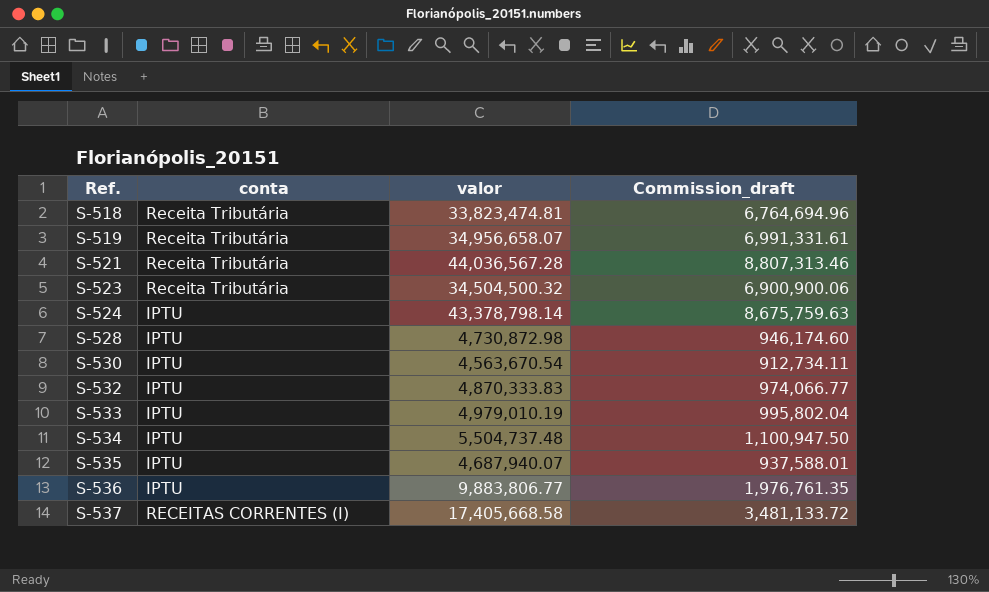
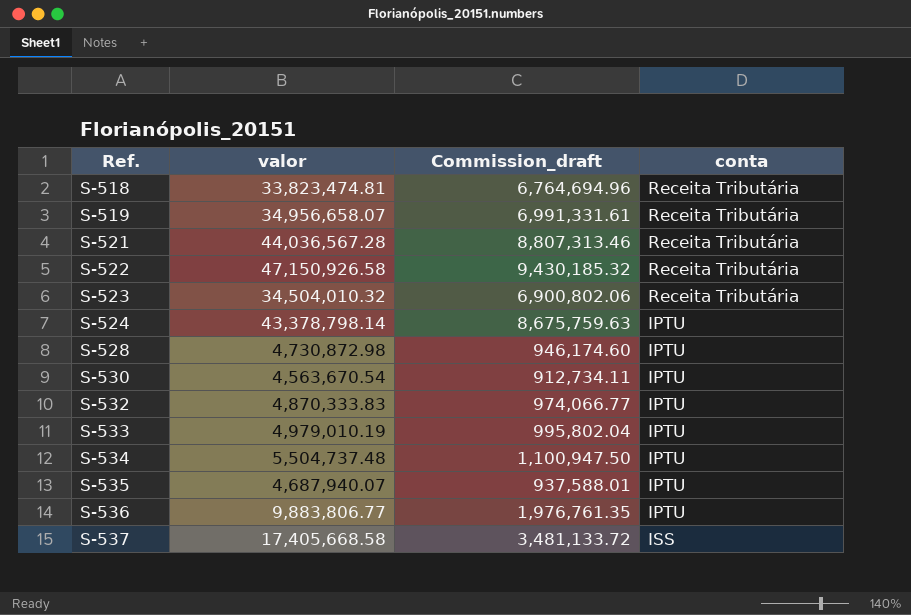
column conta | position: 2 -> 4
row S-522: none -> 47,150,926.58 | 9,430,185.32 | Receita Tributária
S-523 | valor: 34,504,500.32 -> 34,504,010.32
S-523 | Commission_draft: 6,900,900.06 -> 6,900,802.06
S-537 | conta: RECEITAS CORRENTES (I) -> ISS

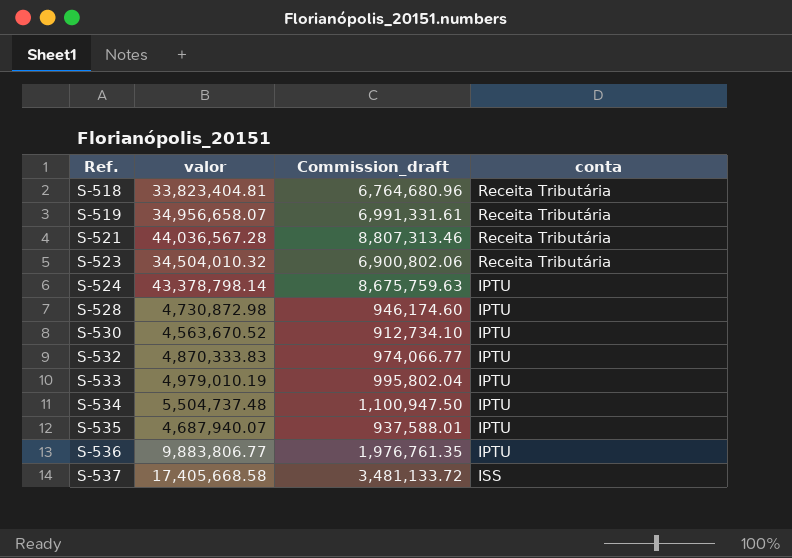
row S-522: 47,150,926.58 | 9,430,185.32 | Receita Tributária -> none
S-518 | valor: 33,823,474.81 -> 33,823,404.81
S-518 | Commission_draft: 6,764,694.96 -> 6,764,680.96
S-530 | valor: 4,563,670.54 -> 4,563,670.52
S-530 | Commission_draft: 912,734.11 -> 912,734.10

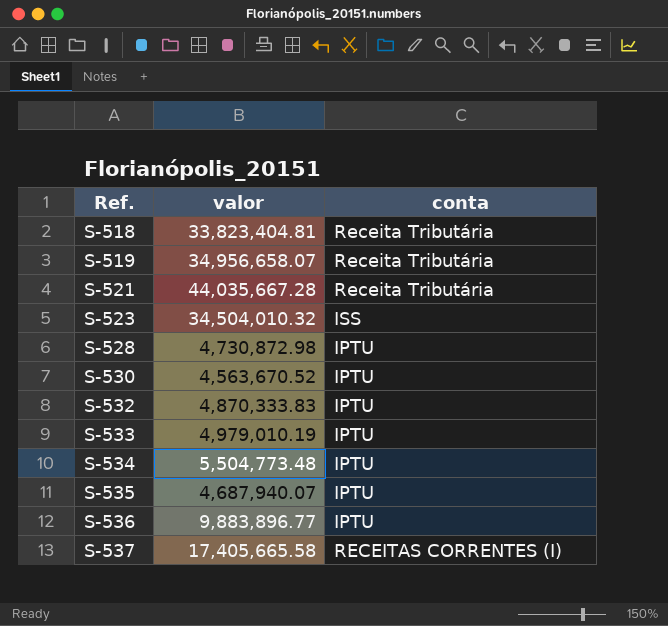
column Commission_draft | formula: [valor] * 0.2 -> none
row S-524: 43,378,798.14 | 8,675,759.63 | IPTU -> none
S-521 | valor: 44,036,567.28 -> 44,035,667.28
S-523 | conta: Receita Tributária -> ISS
S-534 | valor: 5,504,737.48 -> 5,504,773.48
S-536 | valor: 9,883,806.77 -> 9,883,896.77
S-537 | valor: 17,405,668.58 -> 17,405,665.58
S-537 | conta: ISS -> RECEITAS CORRENTES (I)

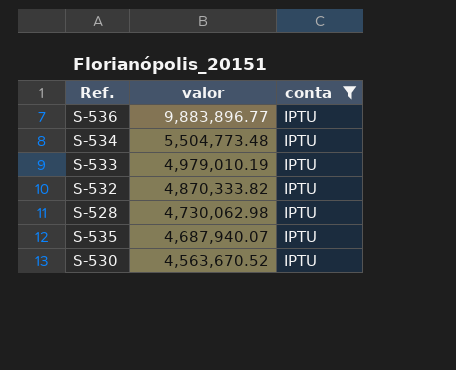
filter: none -> conta = IPTU
row order: Ref. ascending -> valor descending
S-532 | valor: 4,870,333.83 -> 4,870,333.82
S-528 | valor: 4,730,872.98 -> 4,730,062.98

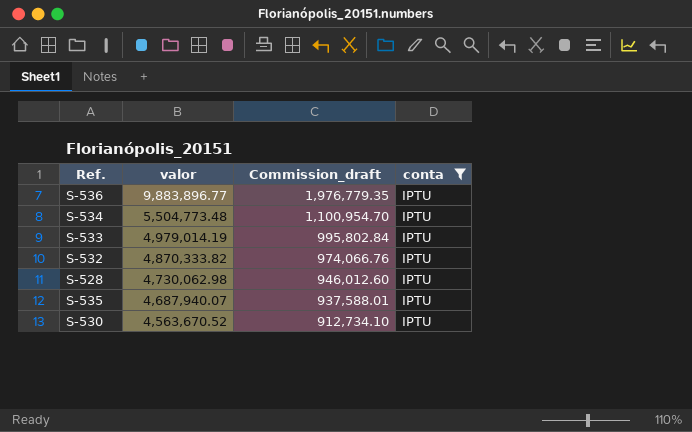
column Commission_draft | formula: none -> [valor] * 0.2
S-533 | valor: 4,979,010.19 -> 4,979,014.19

